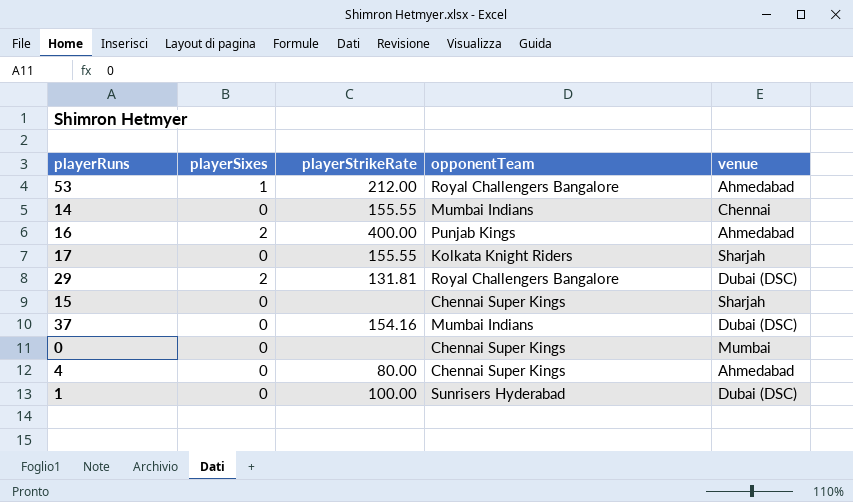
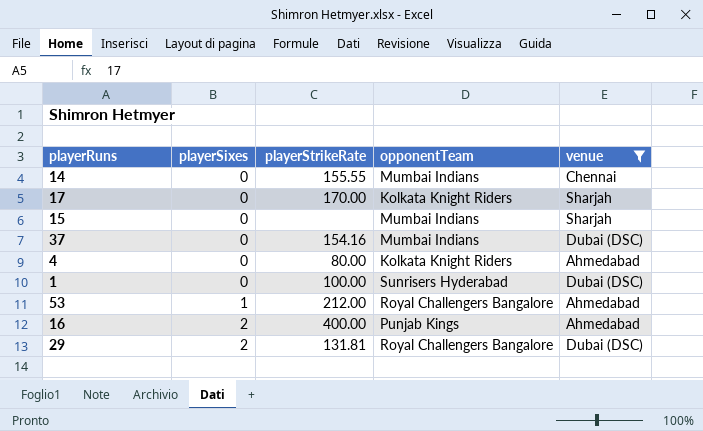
filter: none -> venue != Mumbai
row order: none -> playerSixes ascending
17 | playerStrikeRate: 155.55 -> 170.00
15 | opponentTeam: Chennai Super Kings -> Mumbai Indians
4 | opponentTeam: Chennai Super Kings -> Kolkata Knight Riders

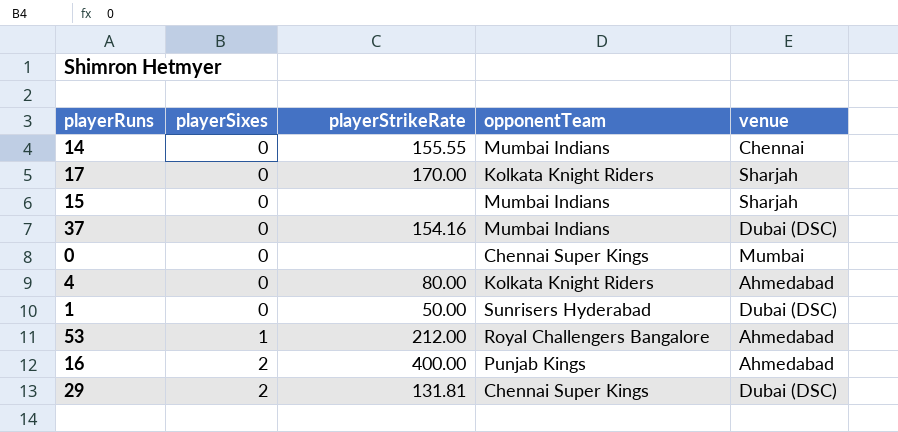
filter: venue != Mumbai -> none
1 | playerStrikeRate: 100.00 -> 50.00
29 | opponentTeam: Royal Challengers Bangalore -> Chennai Super Kings

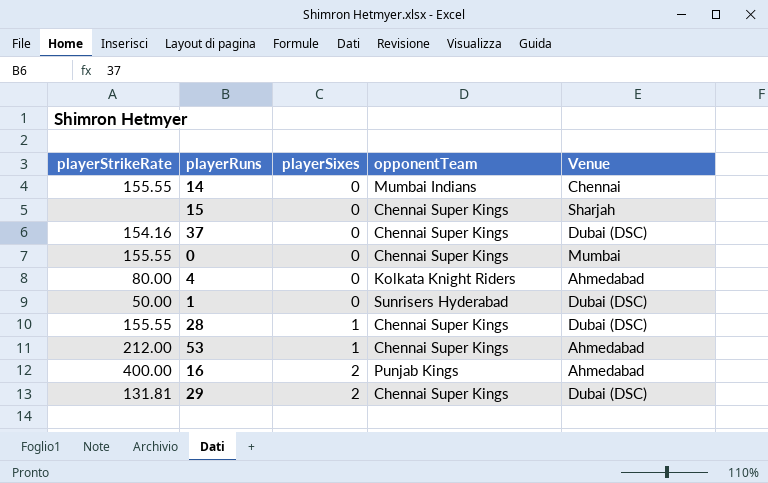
column playerStrikeRate | position: 3 -> 1
column name: venue -> Venue
row 17: 0 | 170.00 | Kolkata Knight Riders | Sharjah -> none
15 | opponentTeam: Mumbai Indians -> Chennai Super Kings
37 | opponentTeam: Mumbai Indians -> Chennai Super Kings
0 | playerStrikeRate: none -> 155.55
row 28: none -> 155.55 | 1 | Chennai Super Kings | Dubai (DSC)
53 | opponentTeam: Royal Challengers Bangalore -> Chennai Super Kings

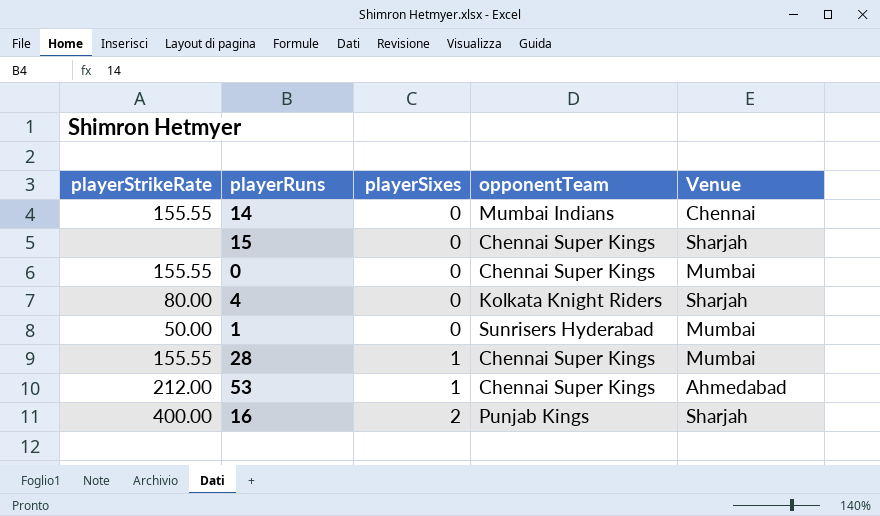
row 37: 154.16 | 0 | Chennai Super Kings | Dubai (DSC) -> none
row 29: 131.81 | 2 | Chennai Super Kings | Dubai (DSC) -> none
4 | Venue: Ahmedabad -> Sharjah
1 | Venue: Dubai (DSC) -> Mumbai
28 | Venue: Dubai (DSC) -> Mumbai
16 | Venue: Ahmedabad -> Sharjah

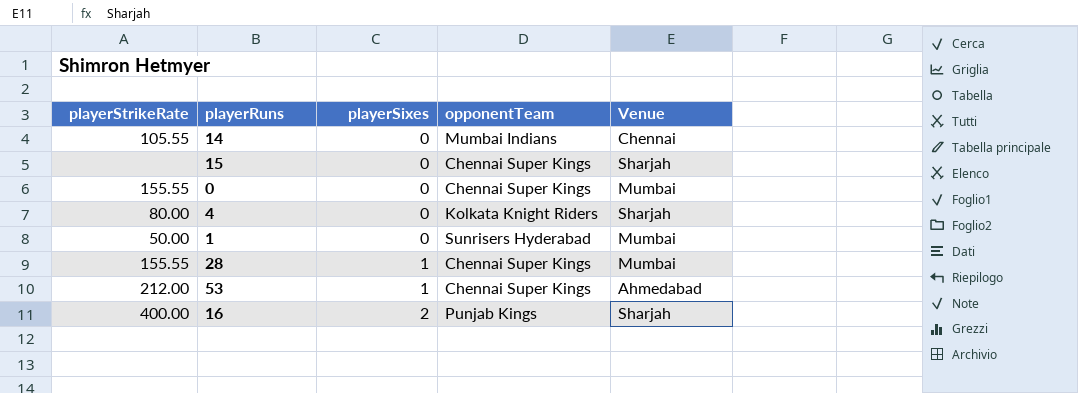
14 | playerStrikeRate: 155.55 -> 105.55

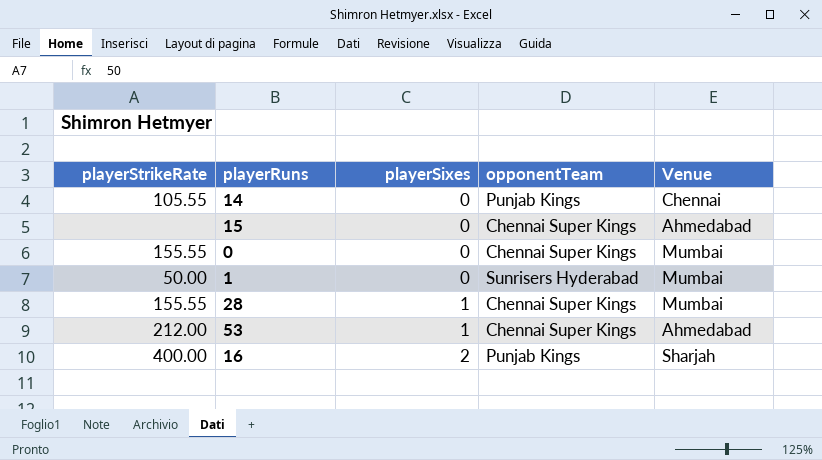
row 4: 80.00 | 0 | Kolkata Knight Riders | Sharjah -> none
14 | opponentTeam: Mumbai Indians -> Punjab Kings
15 | Venue: Sharjah -> Ahmedabad

